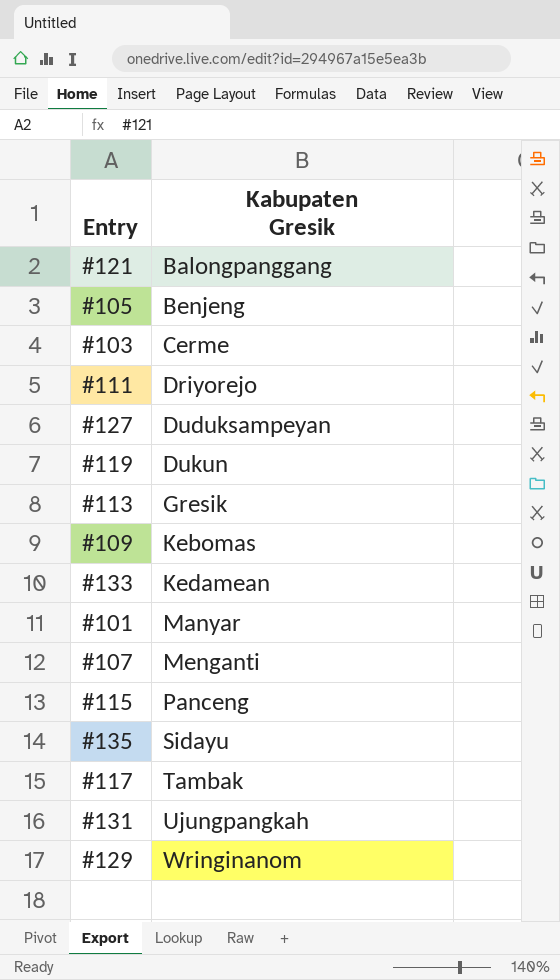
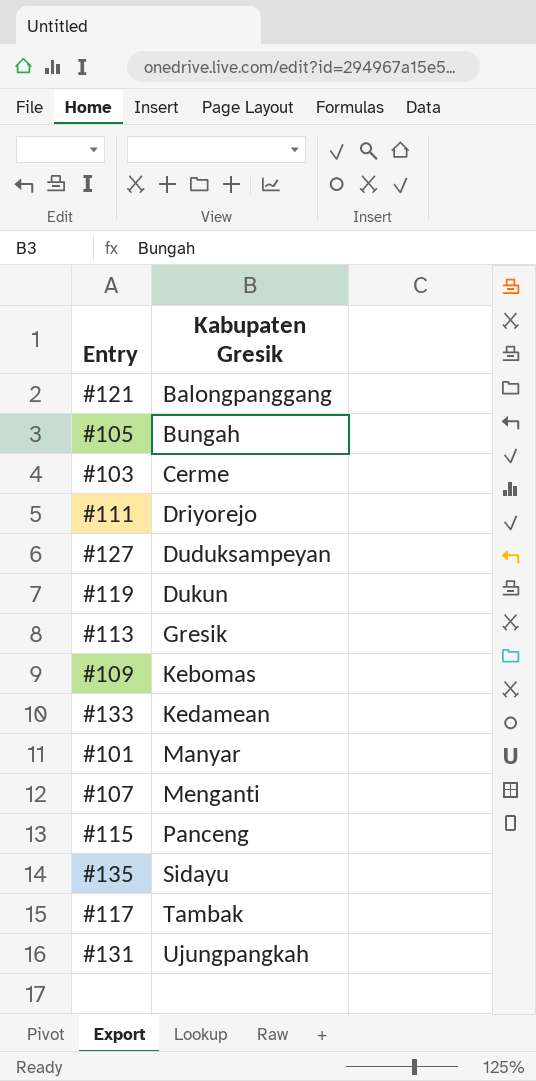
row #129: Wringinanom -> none
#105 | Kabupaten Gresik: Benjeng -> Bungah

